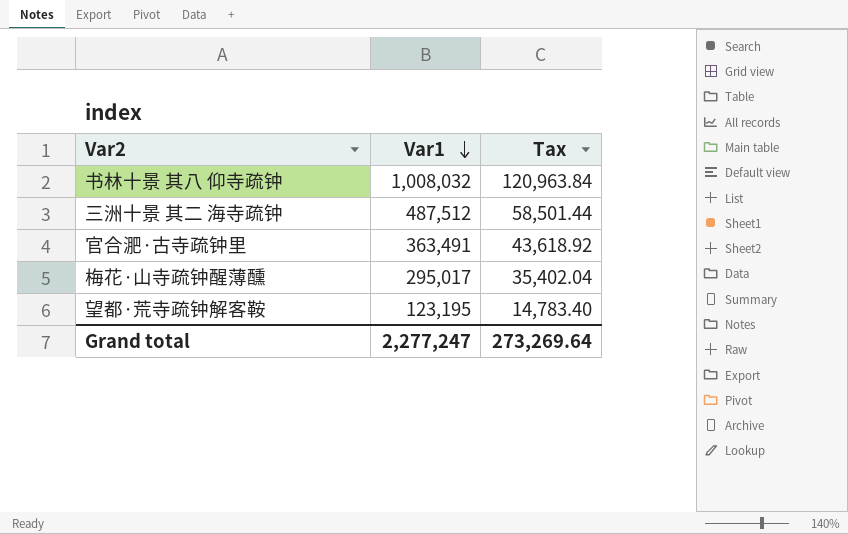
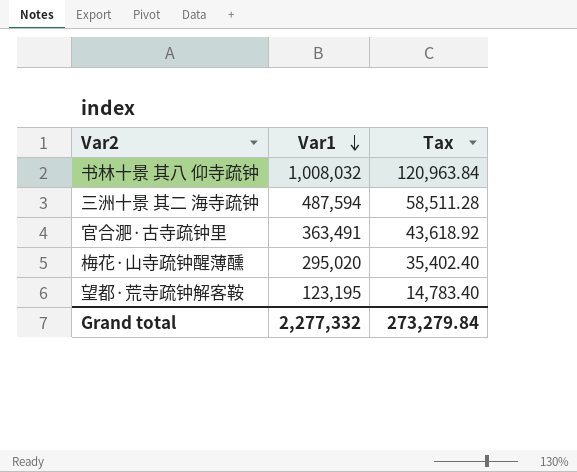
三洲十景 其二 海寺疏钟 | Var1: 487,512 -> 487,594
三洲十景 其二 海寺疏钟 | Tax: 58,501.44 -> 58,511.28
梅花·山寺疏钟醒薄醺 | Var1: 295,017 -> 295,020
梅花·山寺疏钟醒薄醺 | Tax: 35,402.04 -> 35,402.40
Grand total | Var1: 2,277,247 -> 2,277,332
Grand total | Tax: 273,269.64 -> 273,279.84

